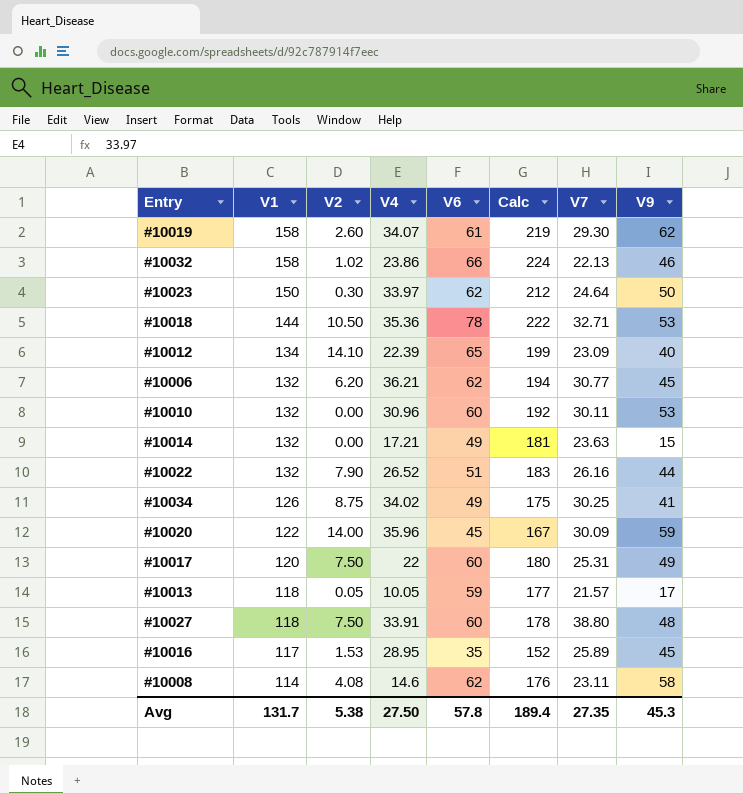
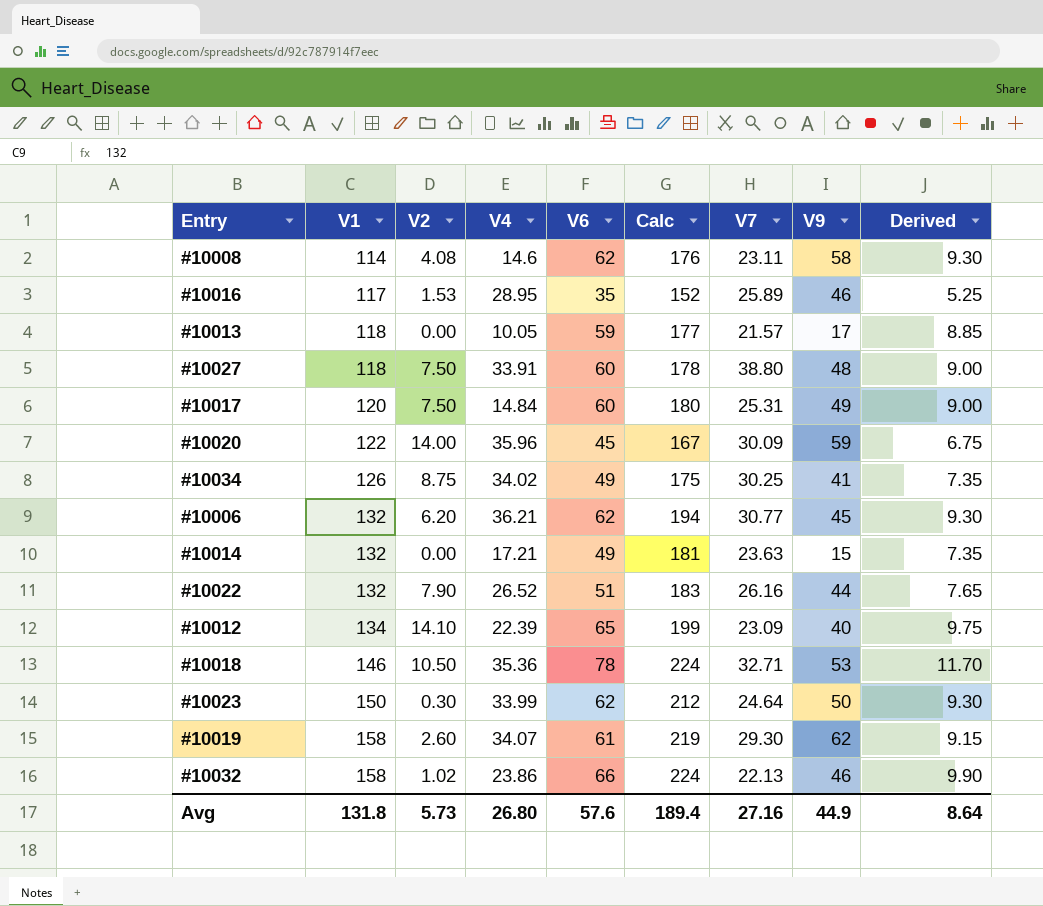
row order: V1 descending -> V1 ascending
column Derived | formula: none -> [V6] * 0.15
row #10010: 132 | 0.00 | 30.96 | 60 | 192 | 30.11 | 53 -> none
#10016 | V9: 45 -> 46
#10013 | V2: 0.05 -> 0.00
#10017 | V4: 22 -> 14.84
#10018 | V1: 144 -> 146
#10018 | Calc: 222 -> 224
#10023 | V4: 33.97 -> 33.99
Avg | V1: 131.7 -> 131.8
Avg | V2: 5.38 -> 5.73
Avg | V4: 27.50 -> 26.80
Avg | V6: 57.8 -> 57.6
Avg | V7: 27.35 -> 27.16
Avg | V9: 45.3 -> 44.9

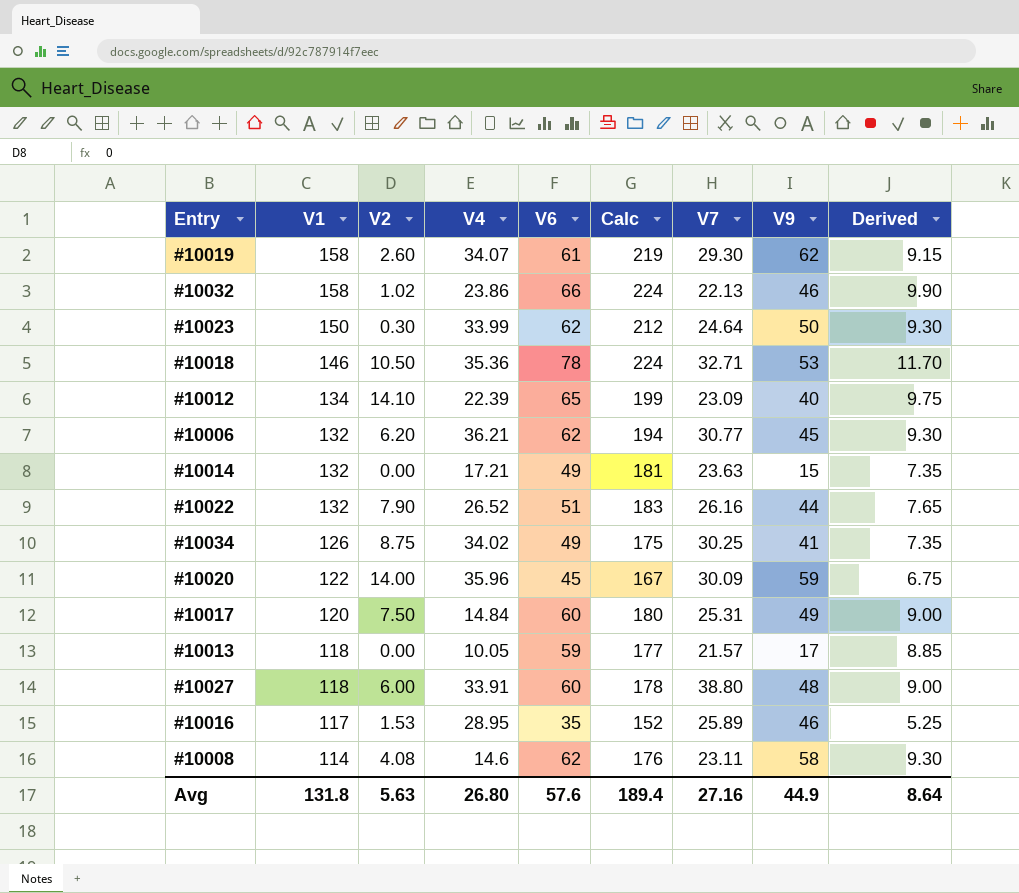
row order: V1 ascending -> V1 descending
#10027 | V2: 7.50 -> 6.00
Avg | V2: 5.73 -> 5.63

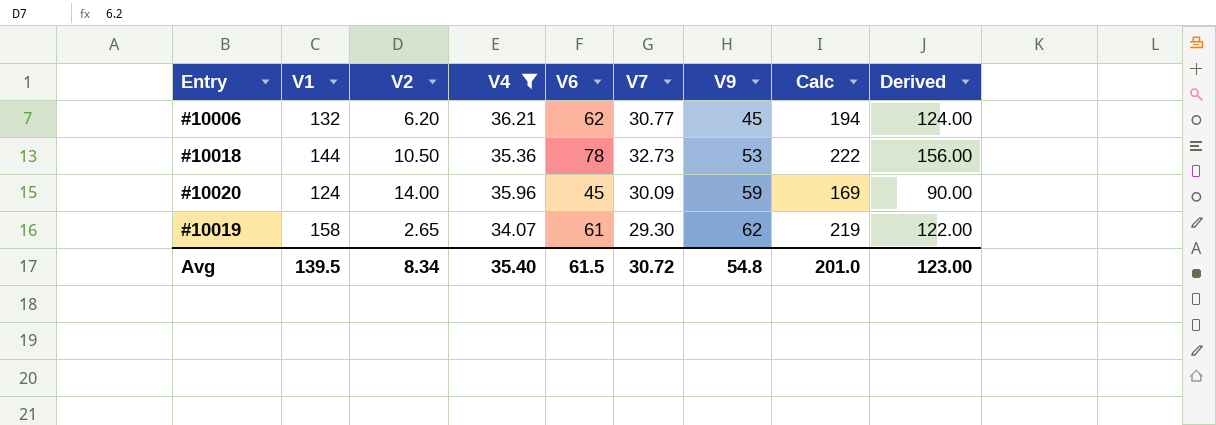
filter: none -> V4 >= 34.07
row order: V1 descending -> V9 ascending
column Calc | position: 6 -> 8
column Derived | formula: [V6] * 0.15 -> [V6] * 2
#10018 | V1: 146 -> 144
#10018 | V7: 32.71 -> 32.73
#10018 | Calc: 224 -> 222
#10020 | V1: 122 -> 124
#10020 | Calc: 167 -> 169
#10019 | V2: 2.60 -> 2.65
Avg | V1: 131.8 -> 139.5
Avg | V2: 5.63 -> 8.34
Avg | V4: 26.80 -> 35.40
Avg | V6: 57.6 -> 61.5
Avg | V7: 27.16 -> 30.72
Avg | V9: 44.9 -> 54.8
Avg | Calc: 189.4 -> 201.0
Avg | Derived: 8.64 -> 123.00

